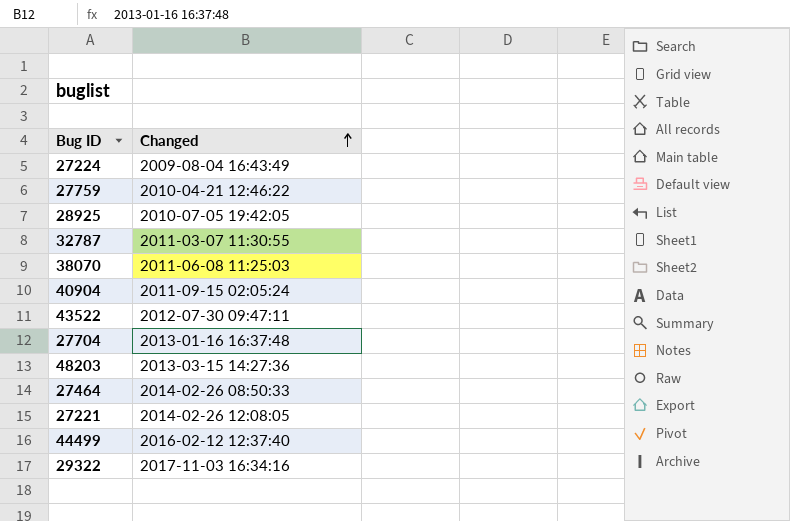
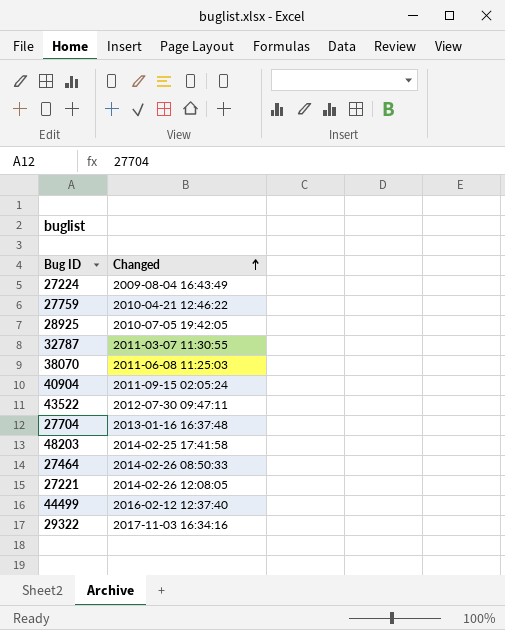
48203 | Changed: 2013-03-15 14:27:36 -> 2014-02-25 17:41:58

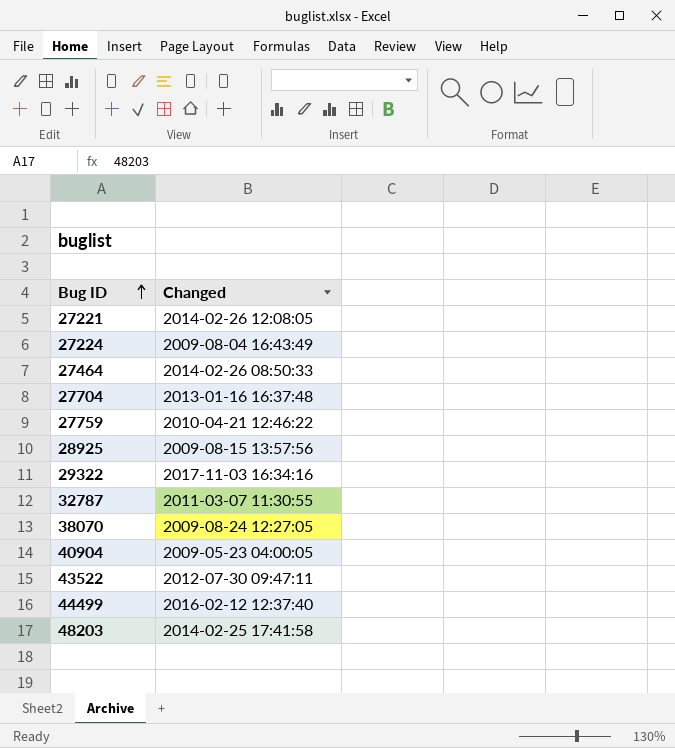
row order: Changed ascending -> Bug ID ascending
28925 | Changed: 2010-07-05 19:42:05 -> 2009-08-15 13:57:56
38070 | Changed: 2011-06-08 11:25:03 -> 2009-08-24 12:27:05
40904 | Changed: 2011-09-15 02:05:24 -> 2009-05-23 04:00:05

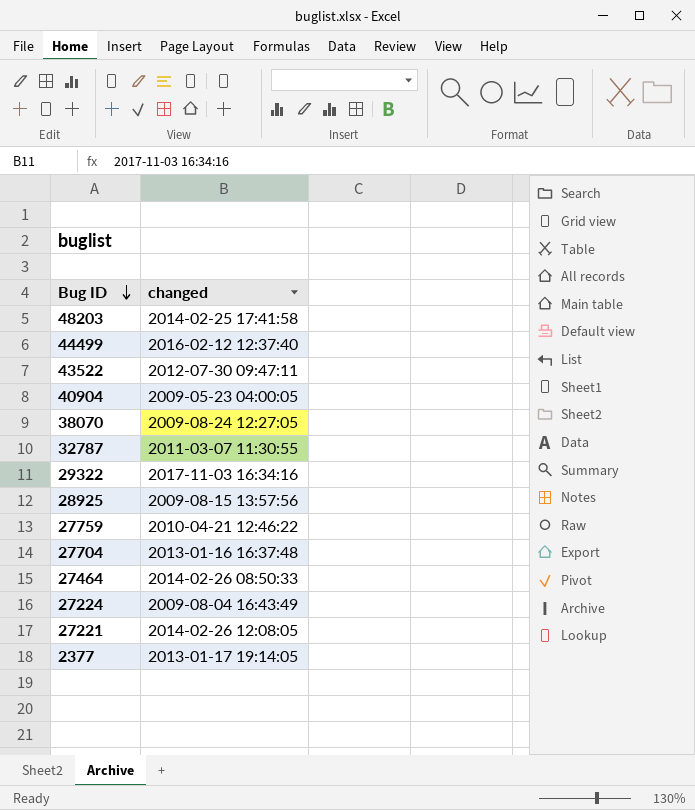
row order: Bug ID ascending -> Bug ID descending
column name: Changed -> changed
row 2377: none -> 2013-01-17 19:14:05

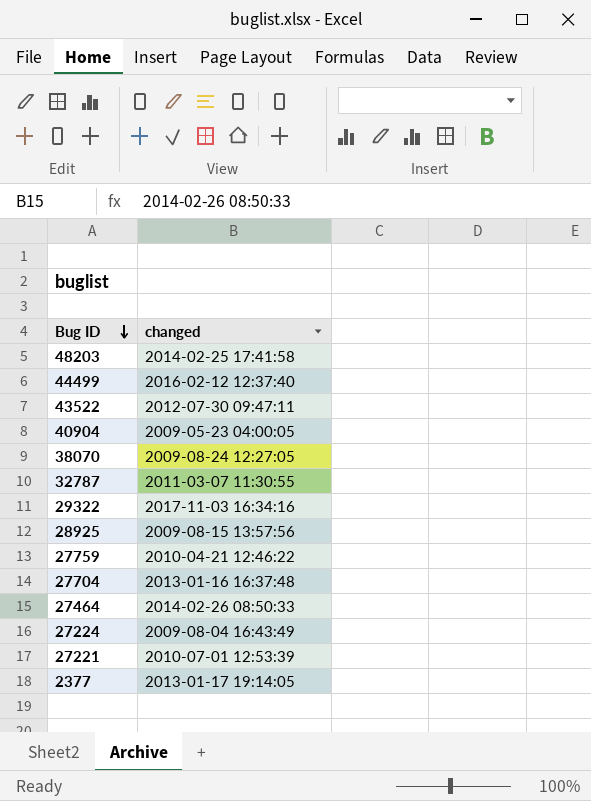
27221 | changed: 2014-02-26 12:08:05 -> 2010-07-01 12:53:39

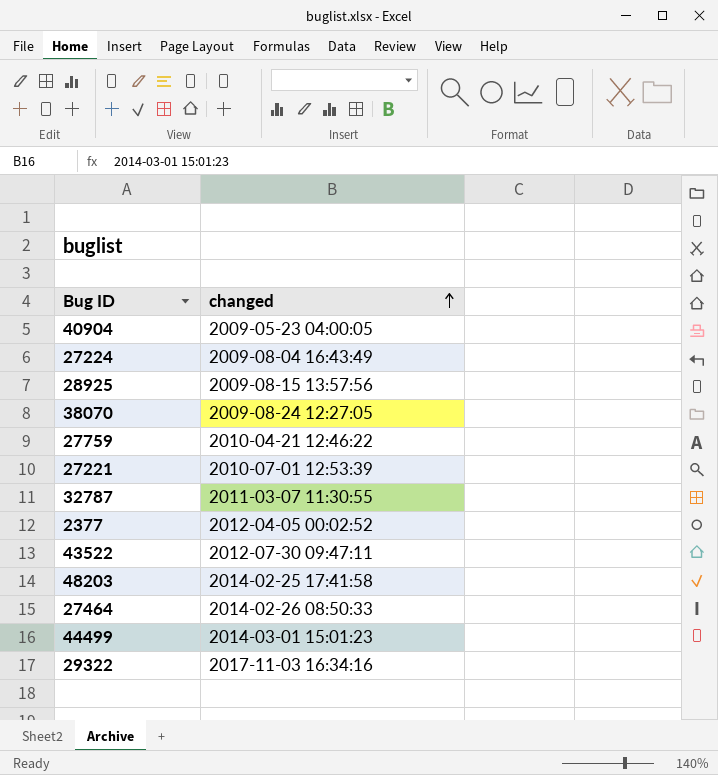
row order: Bug ID descending -> changed ascending
row 27704: 2013-01-16 16:37:48 -> none
2377 | changed: 2013-01-17 19:14:05 -> 2012-04-05 00:02:52
44499 | changed: 2016-02-12 12:37:40 -> 2014-03-01 15:01:23

